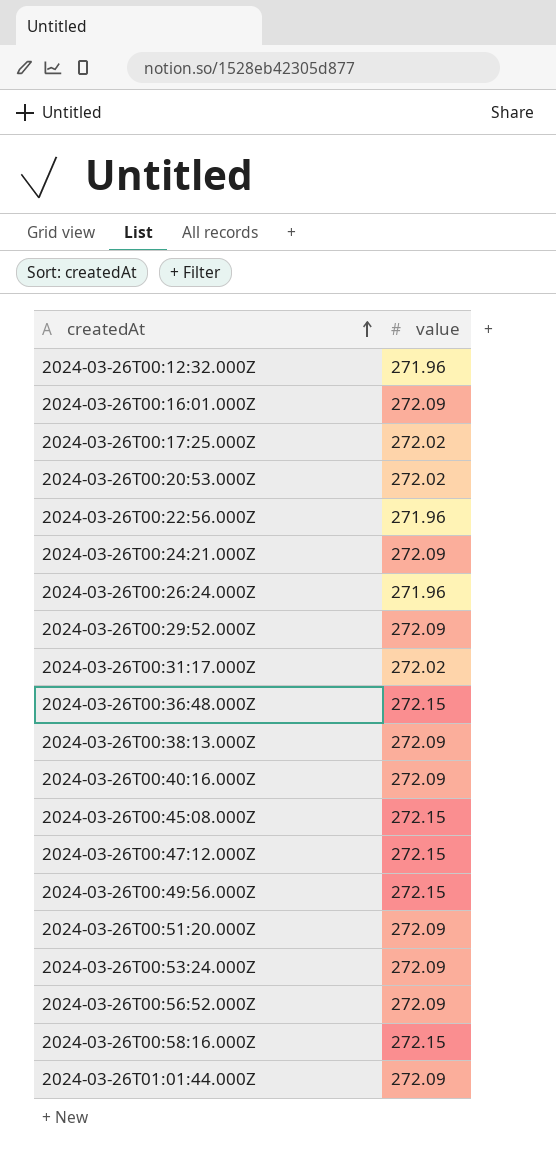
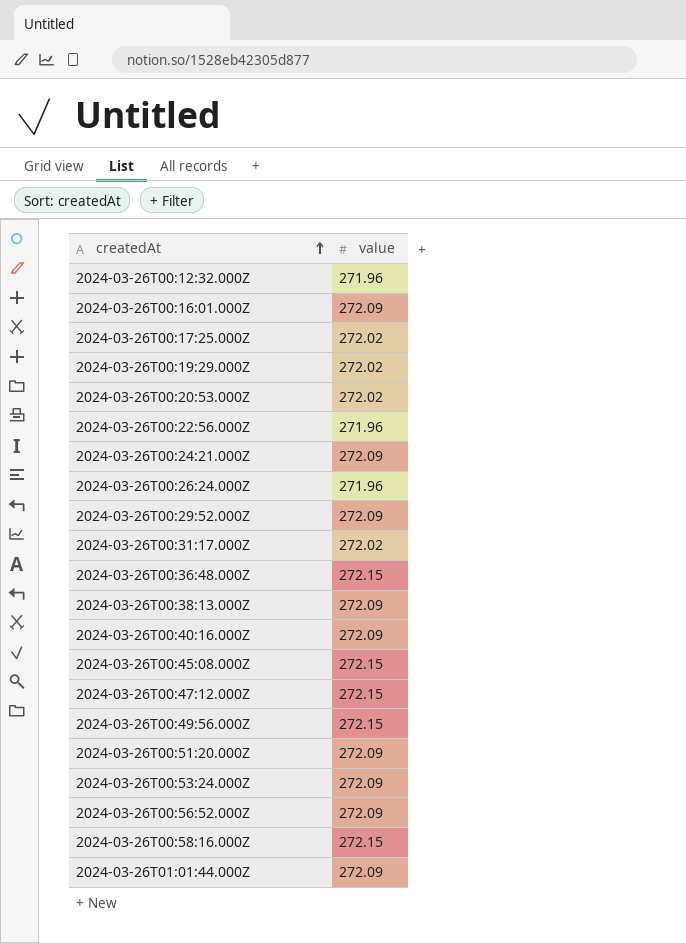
row 2024-03-26T00:19:29.000Z: none -> 272.02

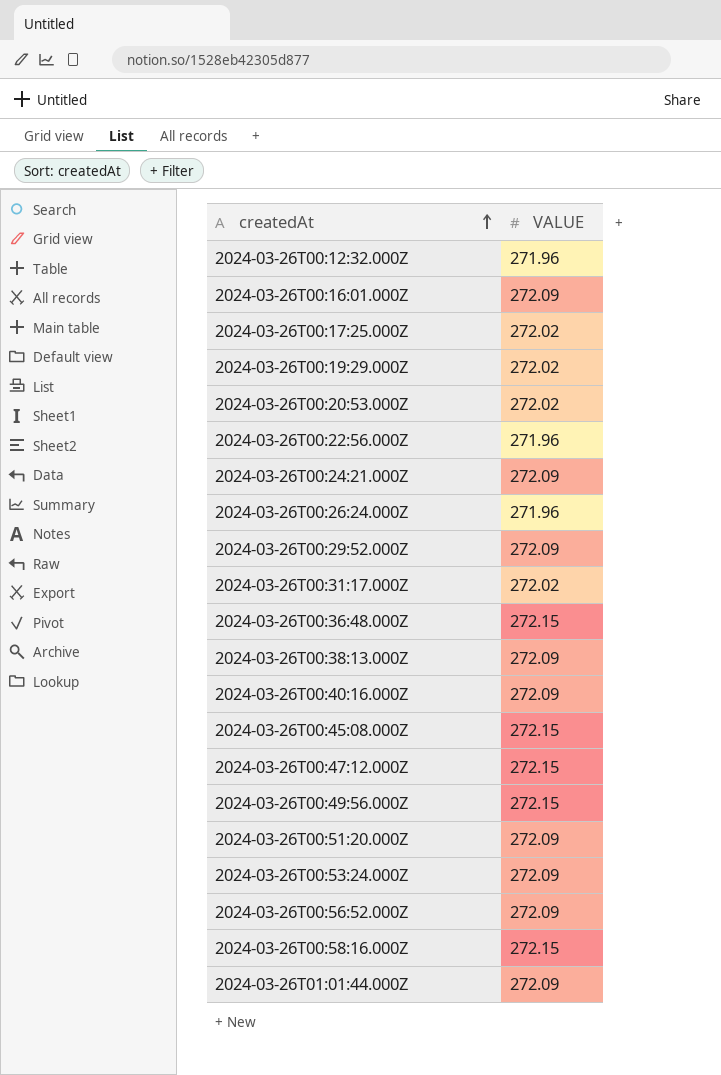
column name: value -> VALUE

